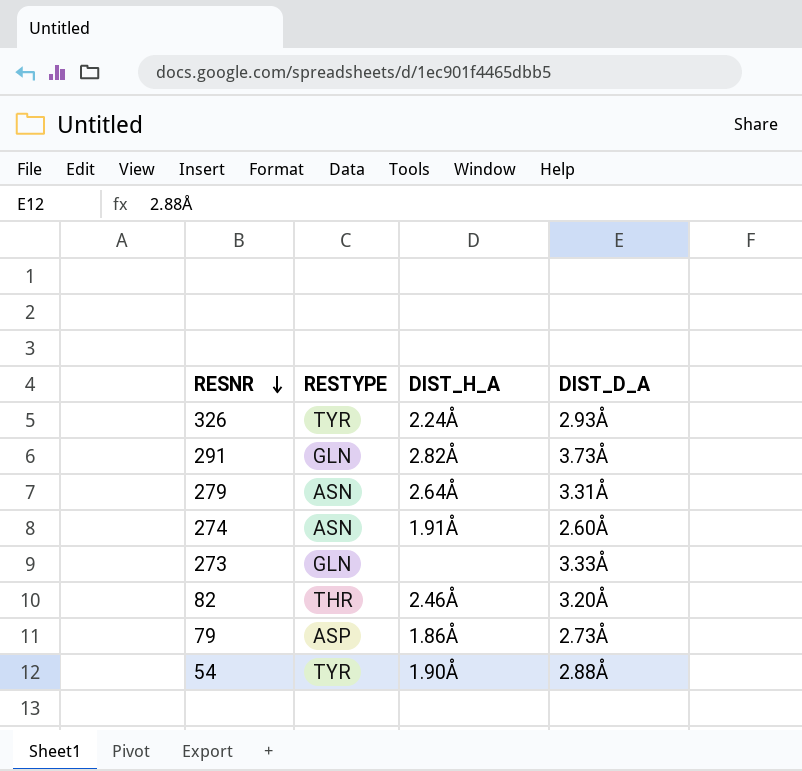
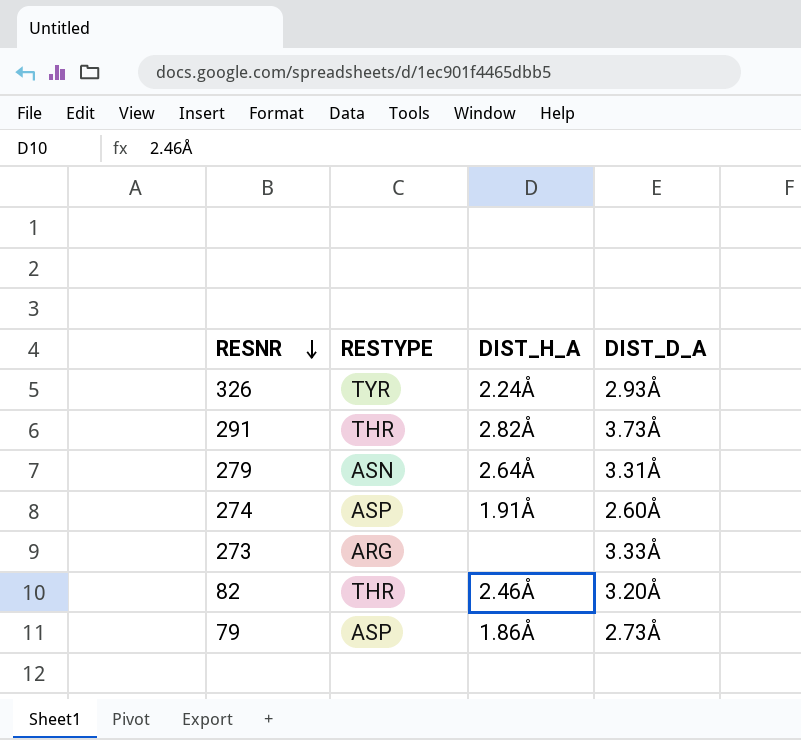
row 54: TYR | 1.90Å | 2.88Å -> none
291 | RESTYPE: GLN -> THR
274 | RESTYPE: ASN -> ASP
273 | RESTYPE: GLN -> ARG

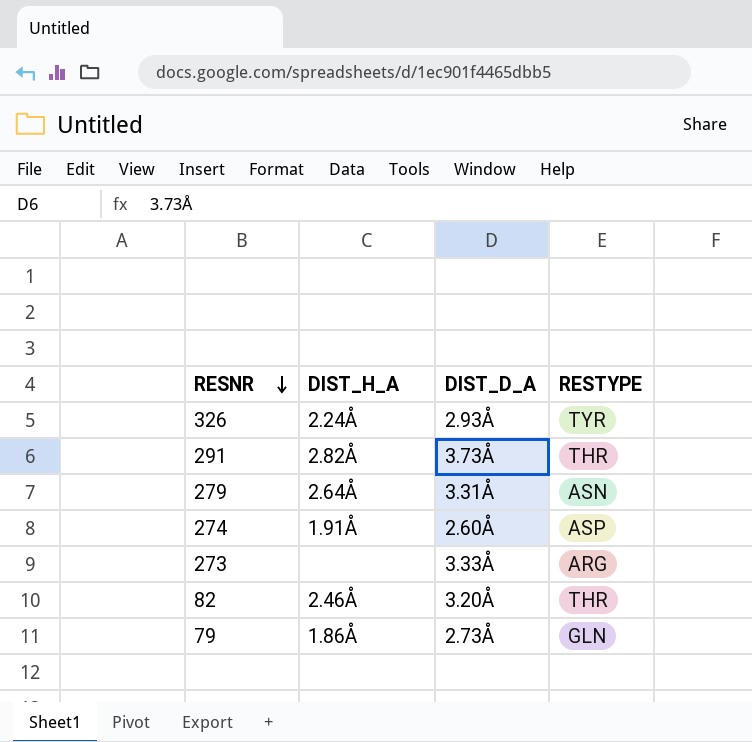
column RESTYPE | position: 2 -> 4
79 | RESTYPE: ASP -> GLN

